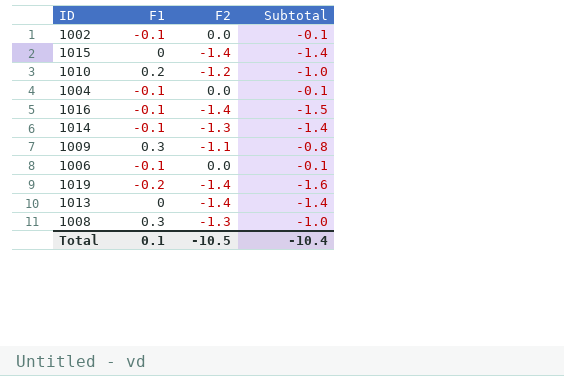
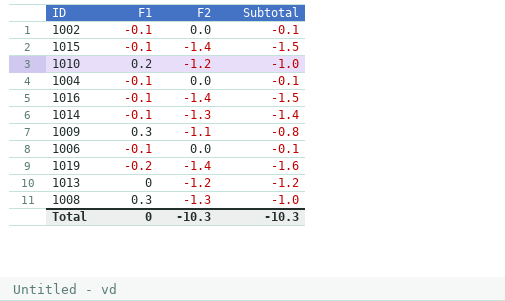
1015 | F1: 0 -> -0.1
1015 | Subtotal: -1.4 -> -1.5
1013 | F2: -1.4 -> -1.2
1013 | Subtotal: -1.4 -> -1.2
Total | F1: 0.1 -> 0
Total | F2: -10.5 -> -10.3
Total | Subtotal: -10.4 -> -10.3

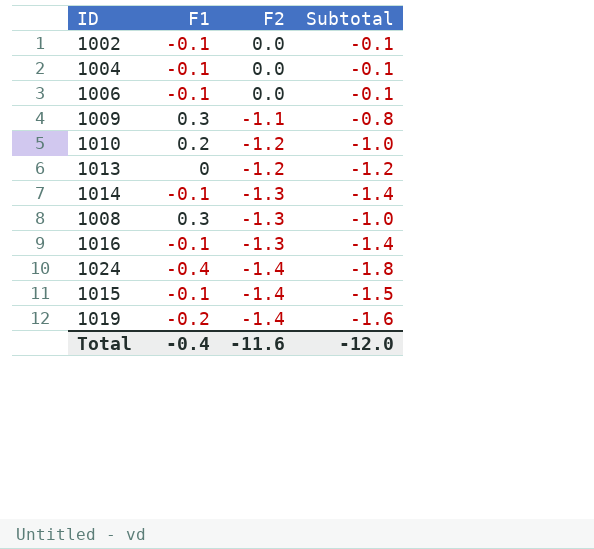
row order: none -> F2 descending
1016 | F2: -1.4 -> -1.3
1016 | Subtotal: -1.5 -> -1.4
row 1024: none -> -0.4 | -1.4 | -1.8
Total | F1: 0 -> -0.4
Total | F2: -10.3 -> -11.6
Total | Subtotal: -10.3 -> -12.0

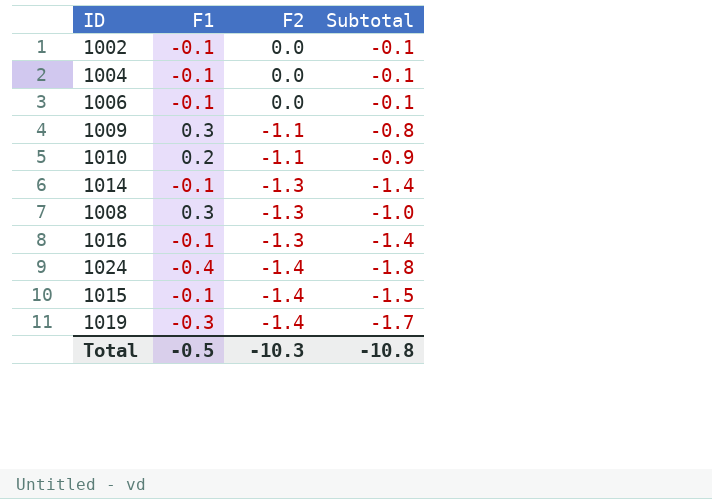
row 1013: 0 | -1.2 | -1.2 -> none
1010 | F2: -1.2 -> -1.1
1010 | Subtotal: -1.0 -> -0.9
1019 | F1: -0.2 -> -0.3
1019 | Subtotal: -1.6 -> -1.7
Total | F1: -0.4 -> -0.5
Total | F2: -11.6 -> -10.3
Total | Subtotal: -12.0 -> -10.8

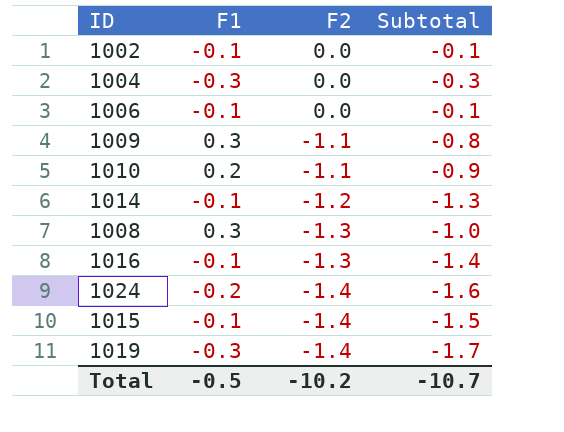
1004 | F1: -0.1 -> -0.3
1004 | Subtotal: -0.1 -> -0.3
1014 | F2: -1.3 -> -1.2
1014 | Subtotal: -1.4 -> -1.3
1024 | F1: -0.4 -> -0.2
1024 | Subtotal: -1.8 -> -1.6
Total | F2: -10.3 -> -10.2
Total | Subtotal: -10.8 -> -10.7

